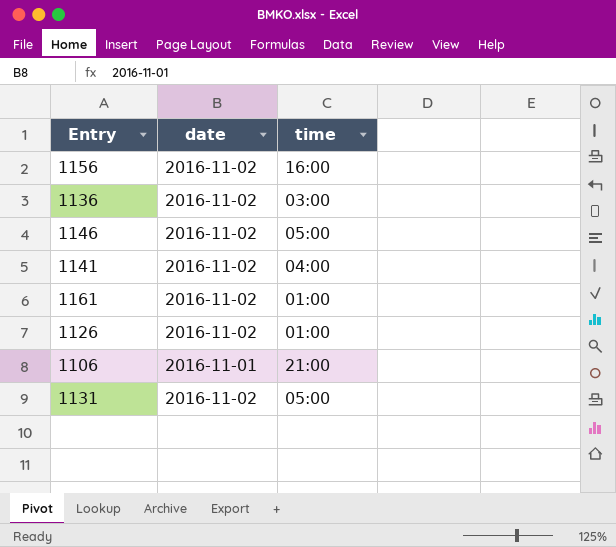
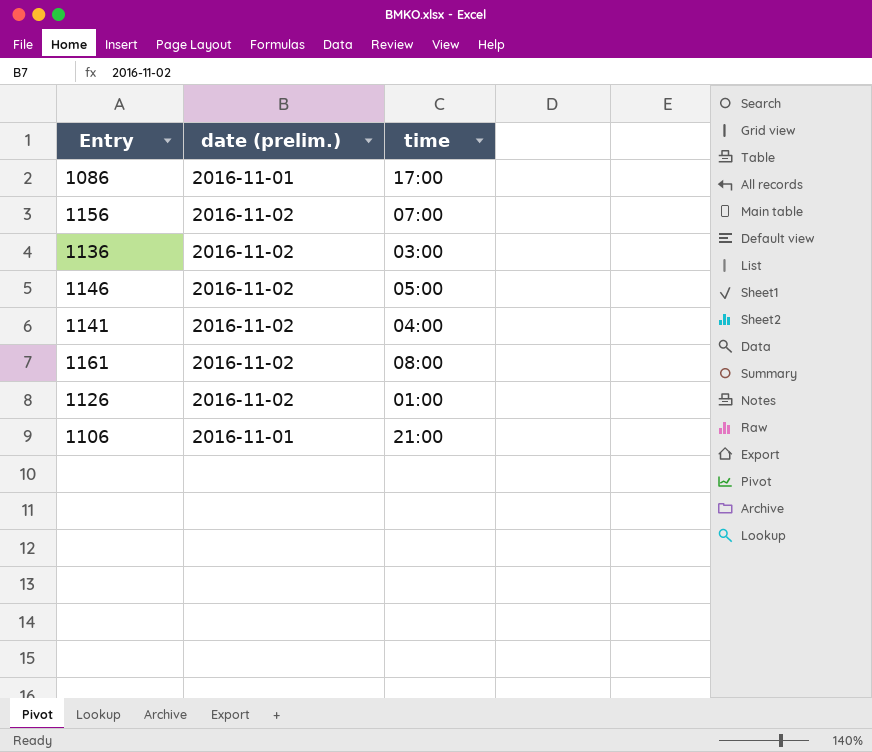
column name: date -> date (prelim.)
row 1131: 2016-11-02 | 05:00 -> none
row 1086: none -> 2016-11-01 | 17:00
1156 | time: 16:00 -> 07:00
1161 | time: 01:00 -> 08:00

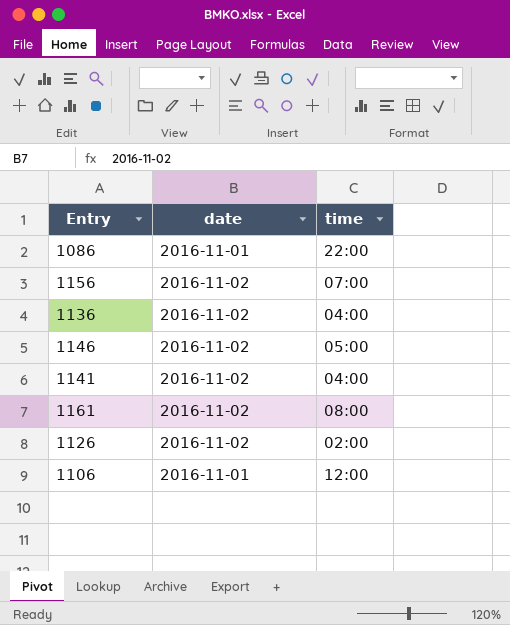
column name: date (prelim.) -> date
1086 | time: 17:00 -> 22:00
1136 | time: 03:00 -> 04:00
1126 | time: 01:00 -> 02:00
1106 | time: 21:00 -> 12:00

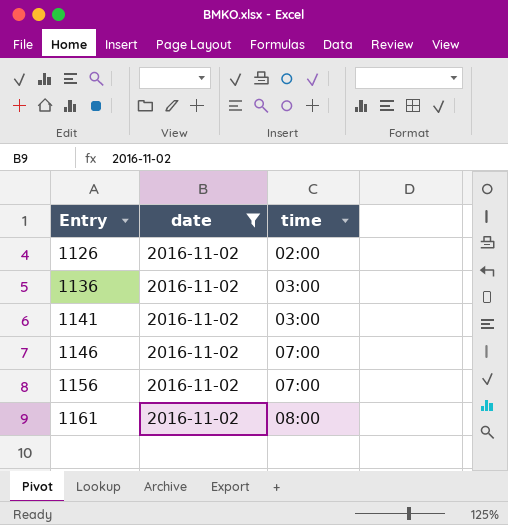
filter: none -> date = 2016-11-02
row order: none -> Entry ascending
1136 | time: 04:00 -> 03:00
1141 | time: 04:00 -> 03:00
1146 | time: 05:00 -> 07:00

